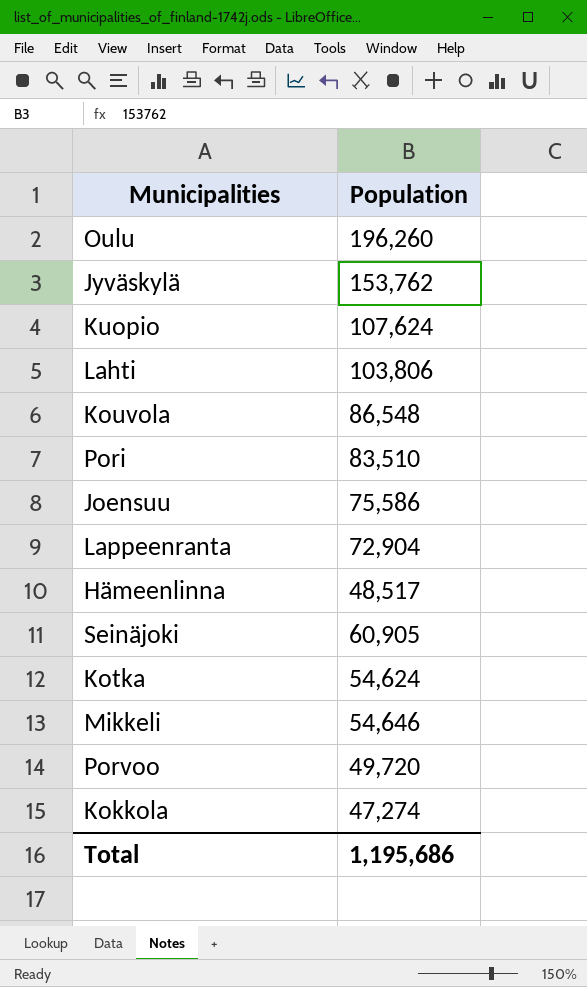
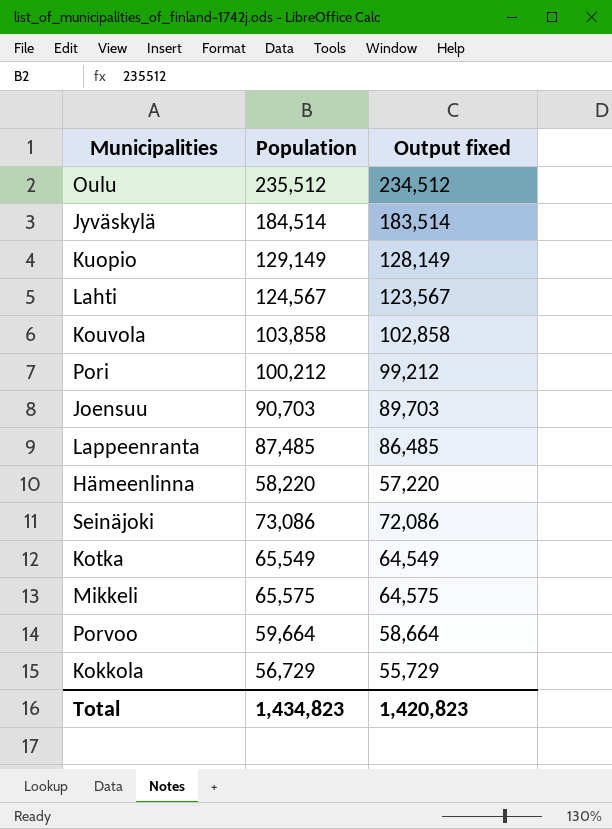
column Output fixed | formula: none -> [Population] - 1000
Oulu | Population: 196,260 -> 235,512
Jyväskylä | Population: 153,762 -> 184,514
Kuopio | Population: 107,624 -> 129,149
Lahti | Population: 103,806 -> 124,567
Kouvola | Population: 86,548 -> 103,858
Pori | Population: 83,510 -> 100,212
Joensuu | Population: 75,586 -> 90,703
Lappeenranta | Population: 72,904 -> 87,485
Hämeenlinna | Population: 48,517 -> 58,220
Seinäjoki | Population: 60,905 -> 73,086
Kotka | Population: 54,624 -> 65,549
Mikkeli | Population: 54,646 -> 65,575
Porvoo | Population: 49,720 -> 59,664
Kokkola | Population: 47,274 -> 56,729
Total | Population: 1,195,686 -> 1,434,823

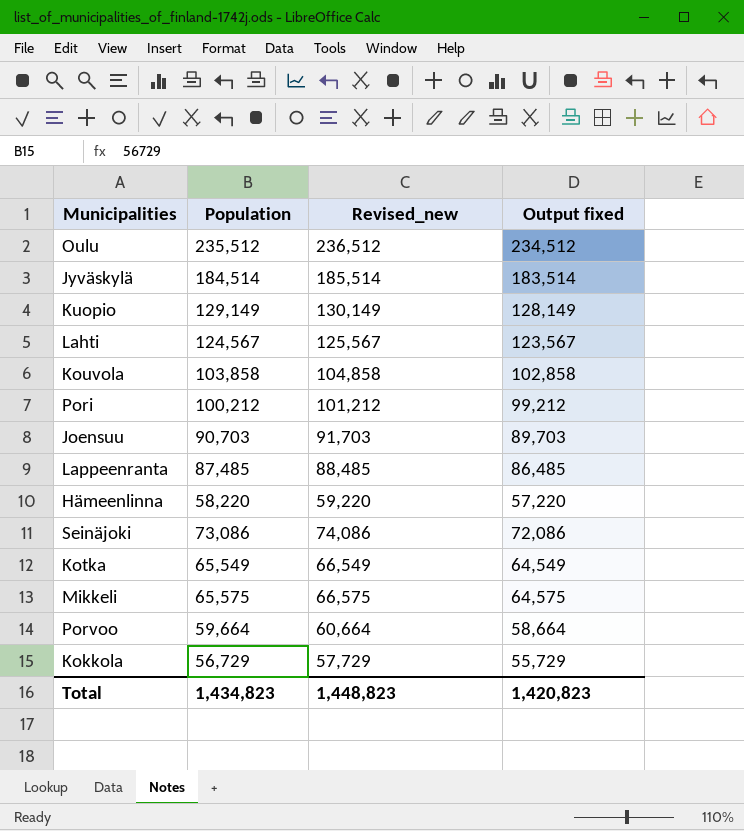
column Revised_new | formula: none -> [Population] + 1000

